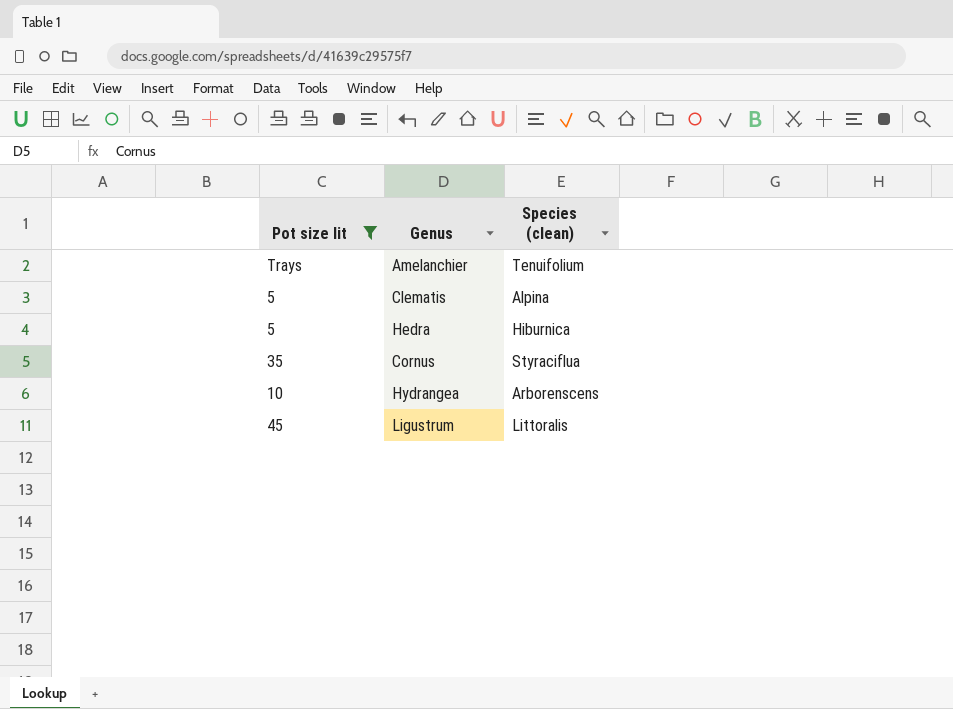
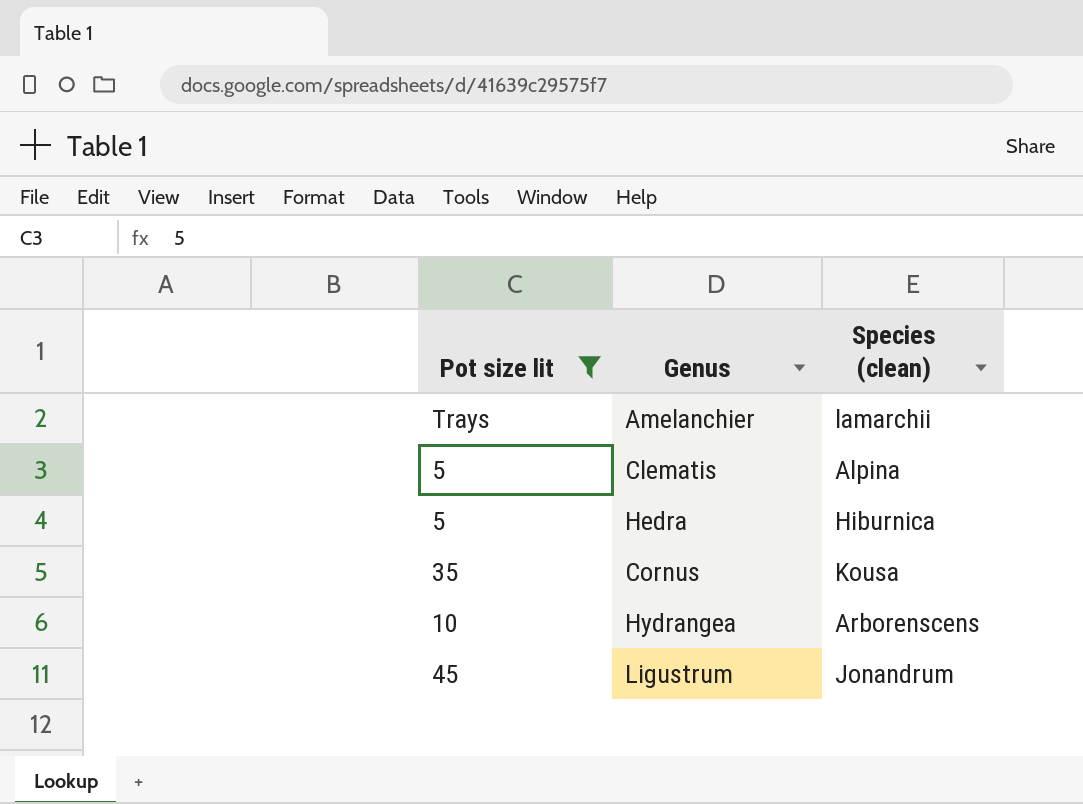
Amelanchier | Species (clean): Tenuifolium -> lamarchii
Cornus | Species (clean): Styraciflua -> Kousa
Ligustrum | Species (clean): Littoralis -> Jonandrum

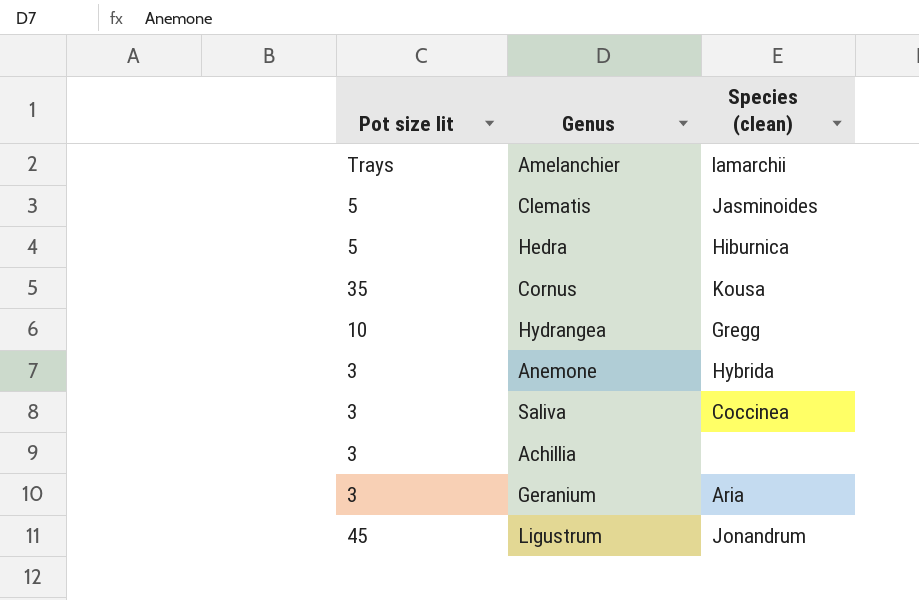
filter: Pot size lit != 3 -> none
Clematis | Species (clean): Alpina -> Jasminoides
Hydrangea | Species (clean): Arborenscens -> Gregg

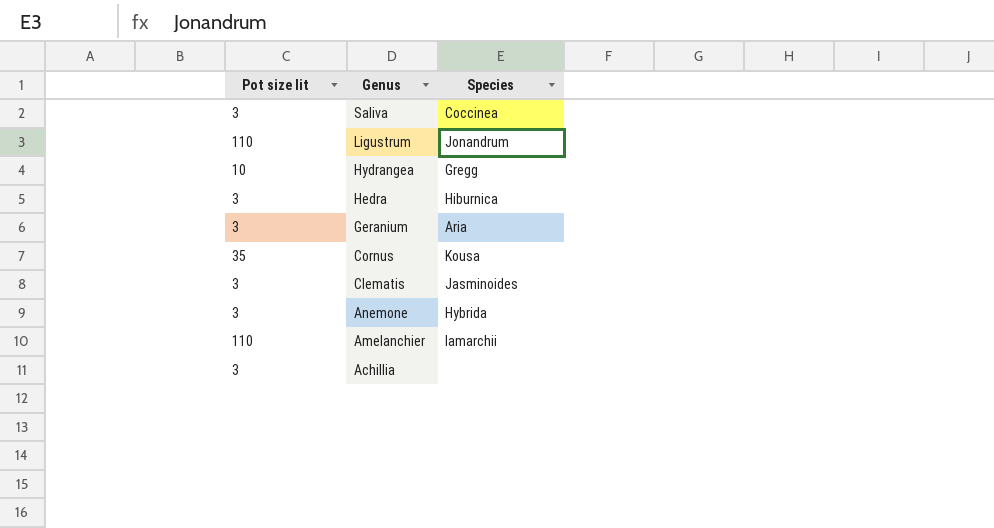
row order: none -> Genus descending
column name: Species (clean) -> Species
Ligustrum | Pot size lit: 45 -> 110
Hedra | Pot size lit: 5 -> 3
Clematis | Pot size lit: 5 -> 3
Amelanchier | Pot size lit: Trays -> 110

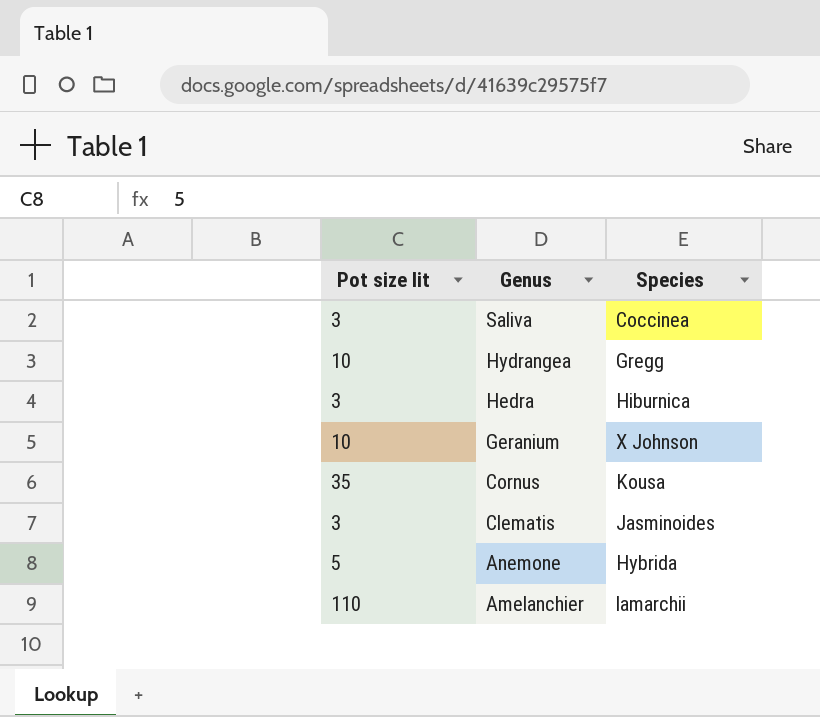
row Ligustrum: 110 | Jonandrum -> none
row Achillia: 3 | none -> none
Geranium | Pot size lit: 3 -> 10
Geranium | Species: Aria -> X Johnson
Anemone | Pot size lit: 3 -> 5

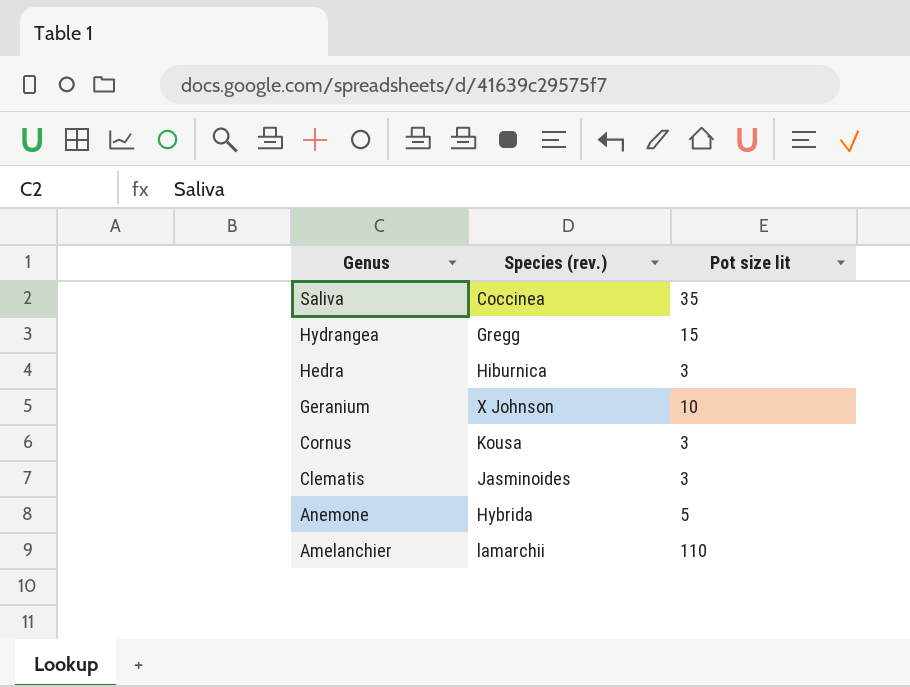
column name: Species -> Species (rev.)
column Pot size lit | position: 1 -> 3
Saliva | Pot size lit: 3 -> 35
Hydrangea | Pot size lit: 10 -> 15
Cornus | Pot size lit: 35 -> 3

